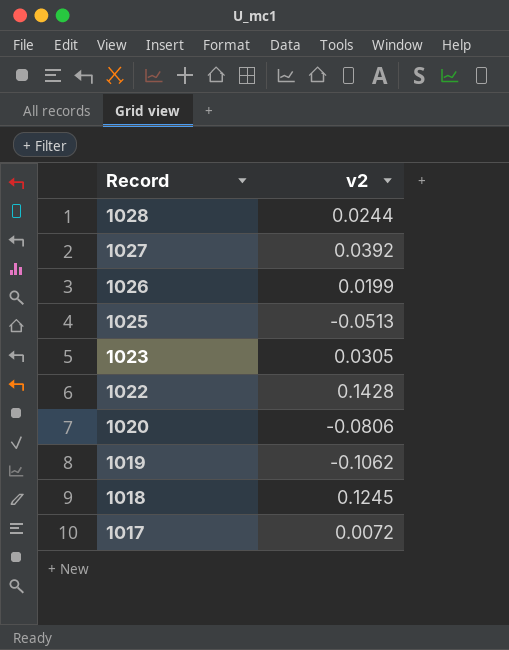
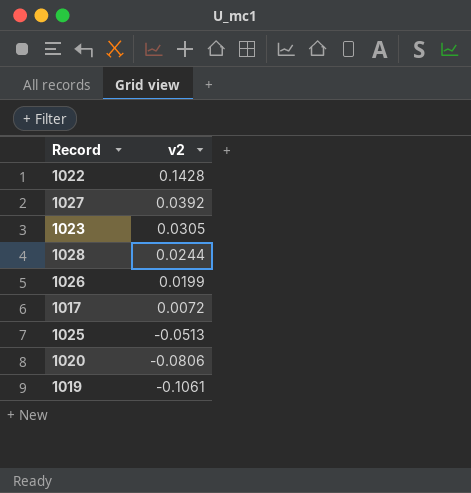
row order: Record descending -> v2 descending
row 1018: 0.1245 -> none
1019 | v2: -0.1062 -> -0.1061

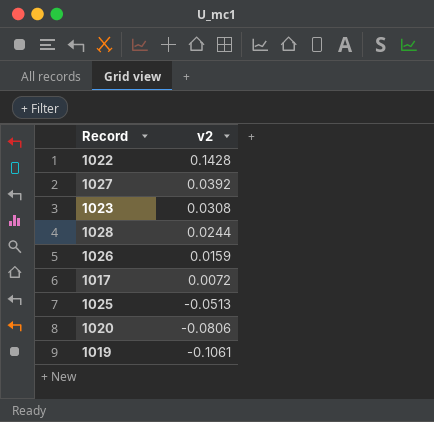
1023 | v2: 0.0305 -> 0.0308
1026 | v2: 0.0199 -> 0.0159

